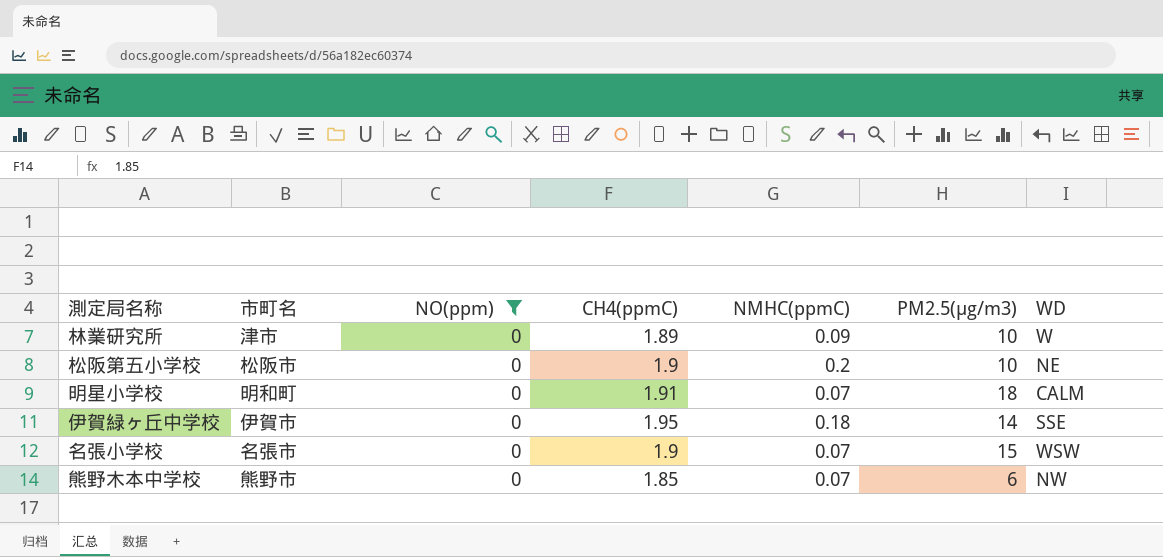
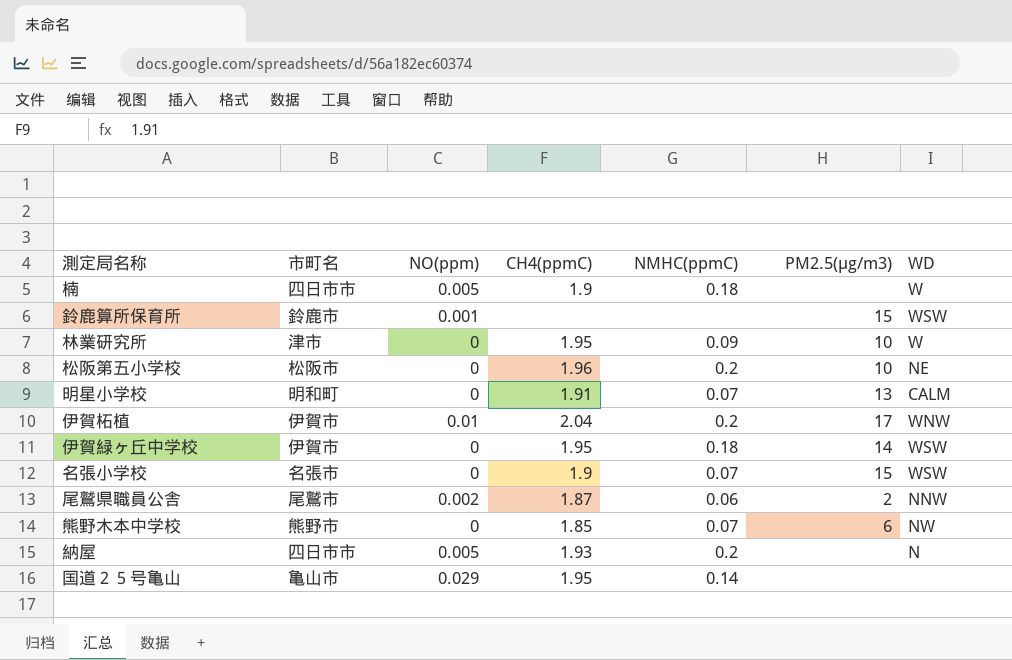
filter: NO(ppm) = 0 -> none
林業研究所 | CH4(ppmC): 1.89 -> 1.95
松阪第五小学校 | CH4(ppmC): 1.9 -> 1.96
明星小学校 | PM2.5(μg/m3): 18 -> 13
伊賀緑ヶ丘中学校 | WD: SSE -> WSW

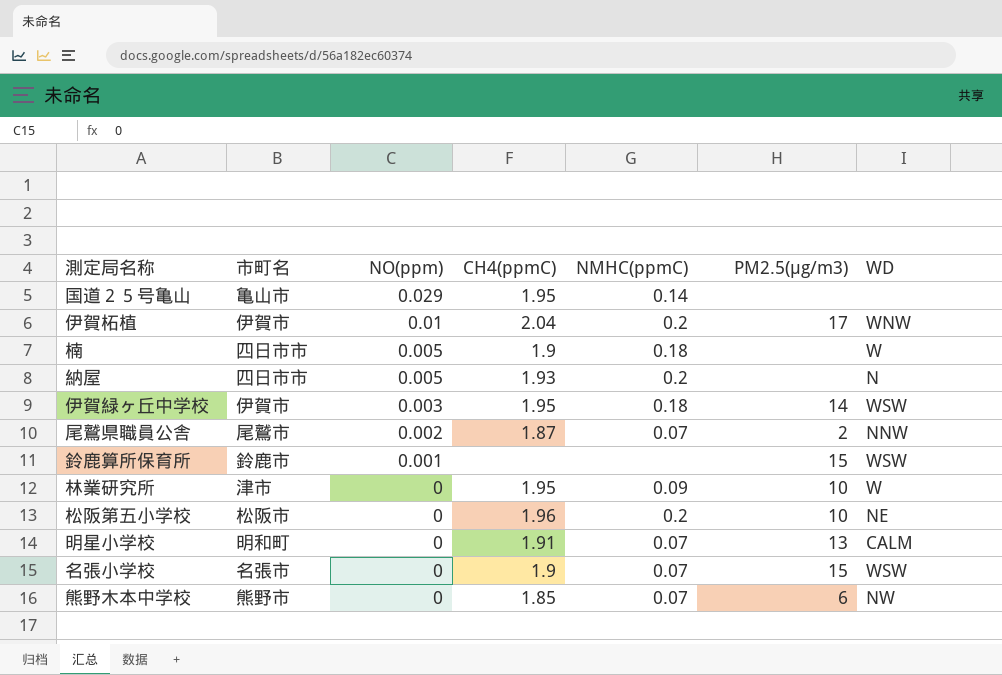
row order: none -> NO(ppm) descending
伊賀緑ヶ丘中学校 | NO(ppm): 0 -> 0.003
尾鷲県職員公舎 | NMHC(ppmC): 0.06 -> 0.07

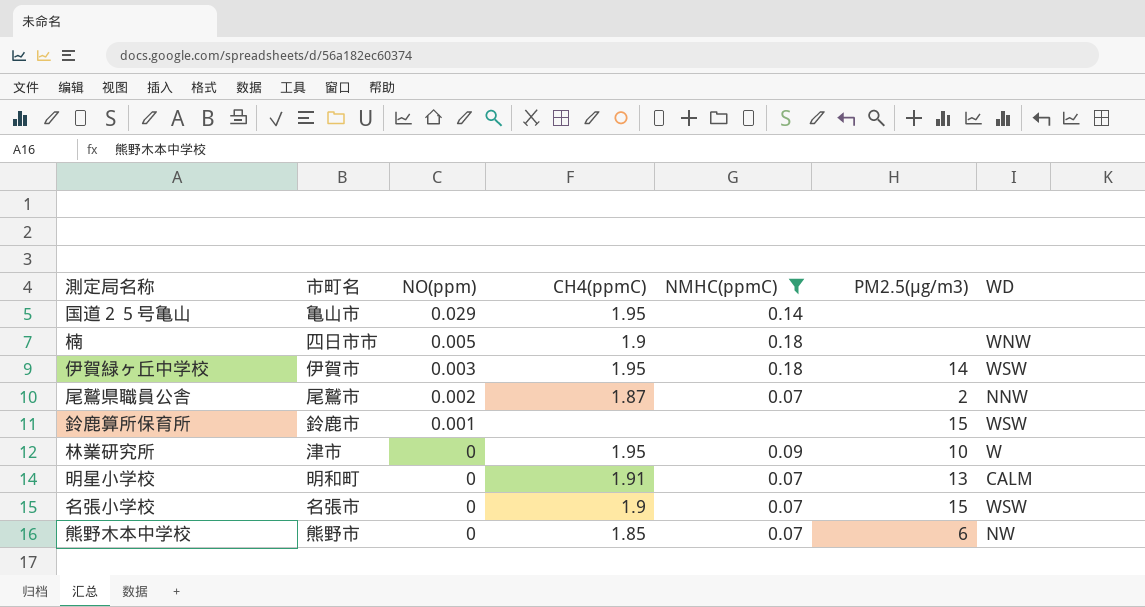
filter: none -> NMHC(ppmC) != 0.2
楠 | WD: W -> WNW

